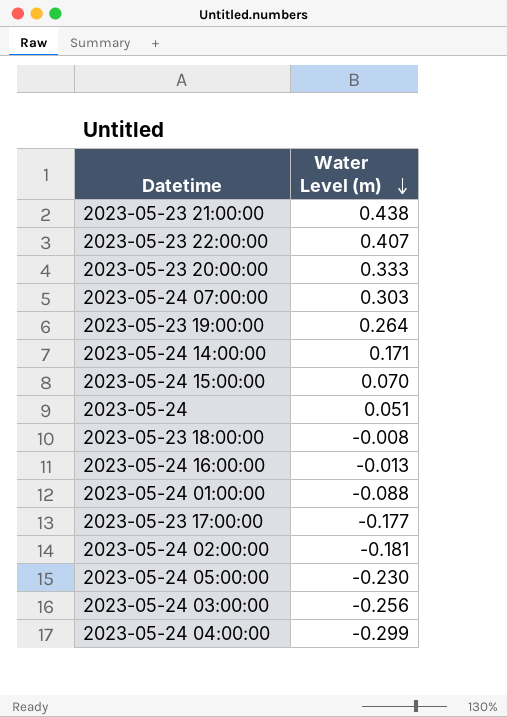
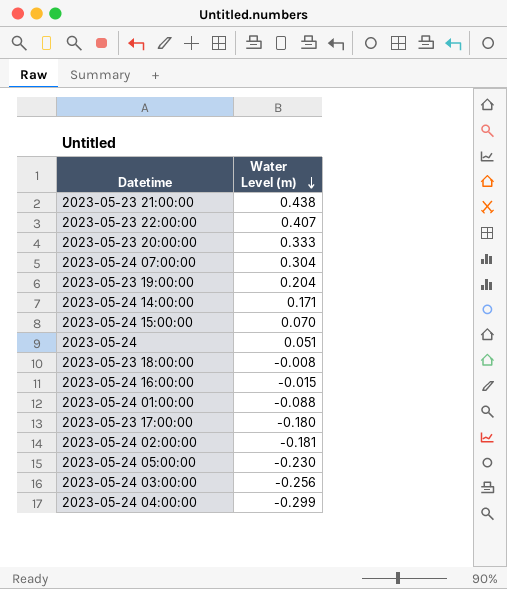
2023-05-24 07:00:00 | Water Level (m): 0.303 -> 0.304
2023-05-23 19:00:00 | Water Level (m): 0.264 -> 0.204
2023-05-24 16:00:00 | Water Level (m): -0.013 -> -0.015
2023-05-23 17:00:00 | Water Level (m): -0.177 -> -0.180

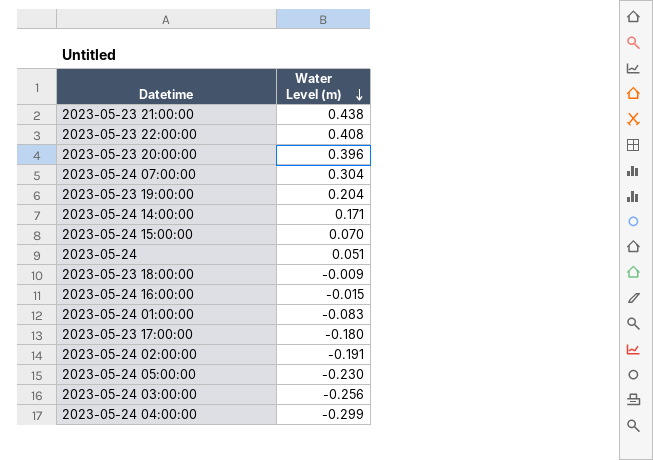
2023-05-23 22:00:00 | Water Level (m): 0.407 -> 0.408
2023-05-23 20:00:00 | Water Level (m): 0.333 -> 0.396
2023-05-23 18:00:00 | Water Level (m): -0.008 -> -0.009
2023-05-24 01:00:00 | Water Level (m): -0.088 -> -0.083
2023-05-24 02:00:00 | Water Level (m): -0.181 -> -0.191

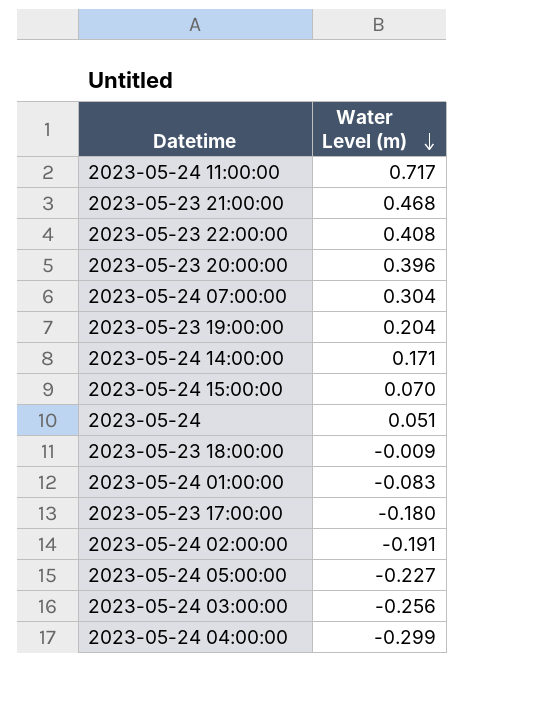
row 2023-05-24 16:00:00: -0.015 -> none
row 2023-05-24 11:00:00: none -> 0.717
2023-05-23 21:00:00 | Water Level (m): 0.438 -> 0.468
2023-05-24 05:00:00 | Water Level (m): -0.230 -> -0.227

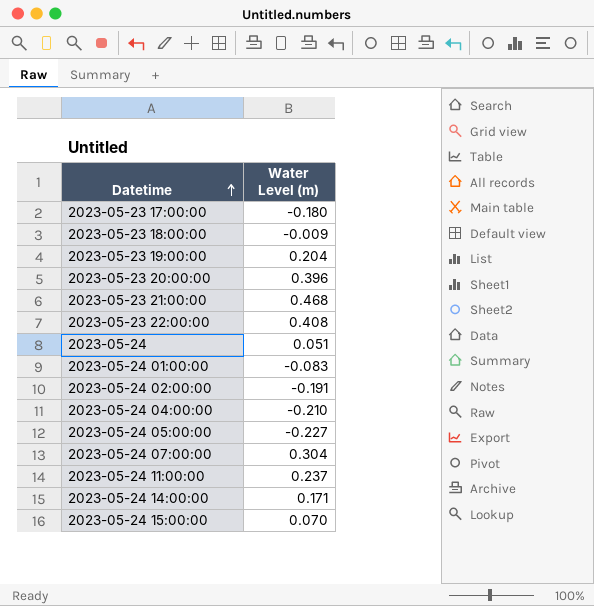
row order: Water Level (m) descending -> Datetime ascending
row 2023-05-24 03:00:00: -0.256 -> none
2023-05-24 04:00:00 | Water Level (m): -0.299 -> -0.210
2023-05-24 11:00:00 | Water Level (m): 0.717 -> 0.237

